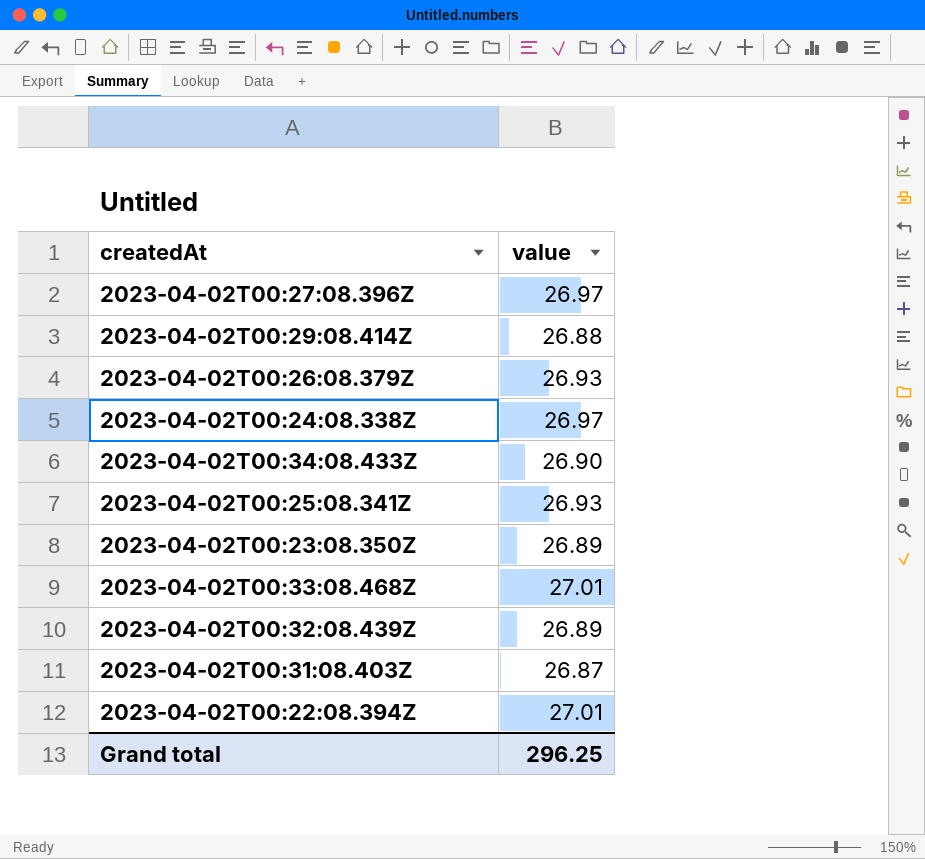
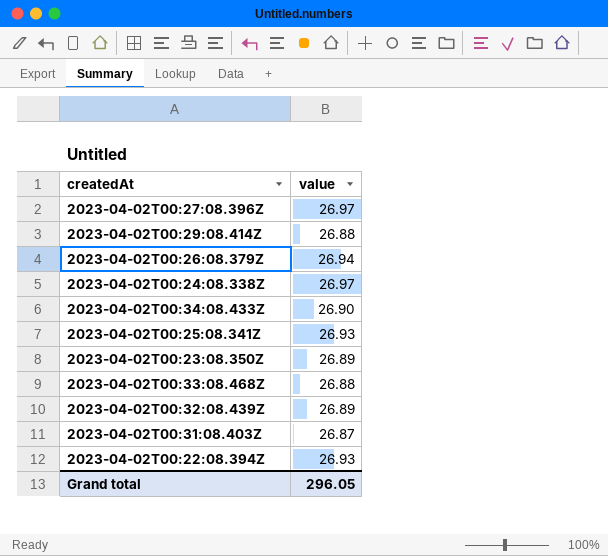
2023-04-02T00:26:08.379Z | value: 26.93 -> 26.94
2023-04-02T00:33:08.468Z | value: 27.01 -> 26.88
2023-04-02T00:22:08.394Z | value: 27.01 -> 26.93
Grand total | value: 296.25 -> 296.05

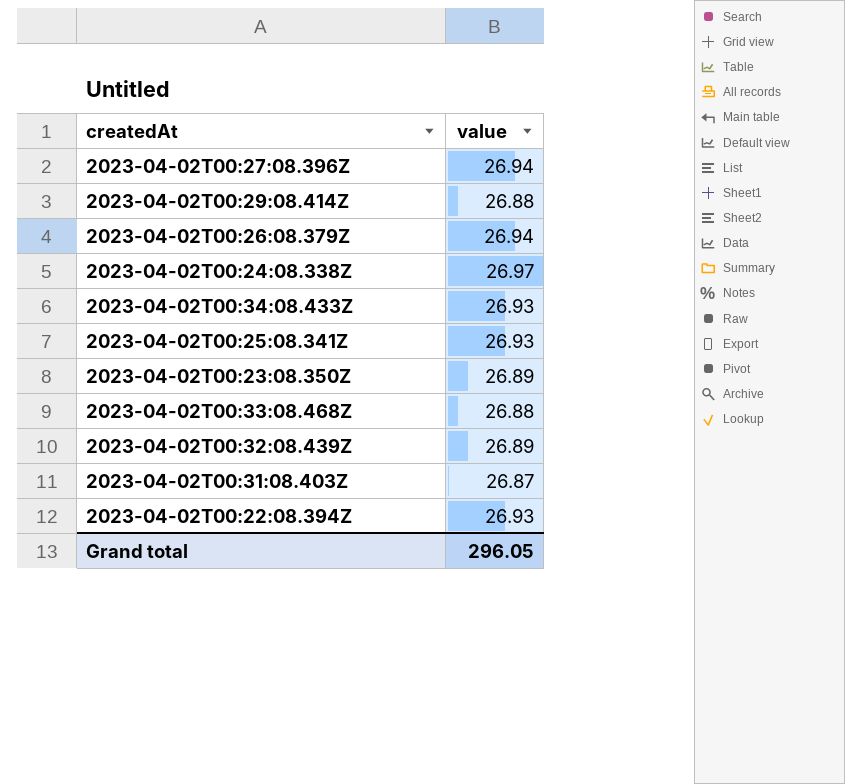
2023-04-02T00:27:08.396Z | value: 26.97 -> 26.94
2023-04-02T00:34:08.433Z | value: 26.90 -> 26.93

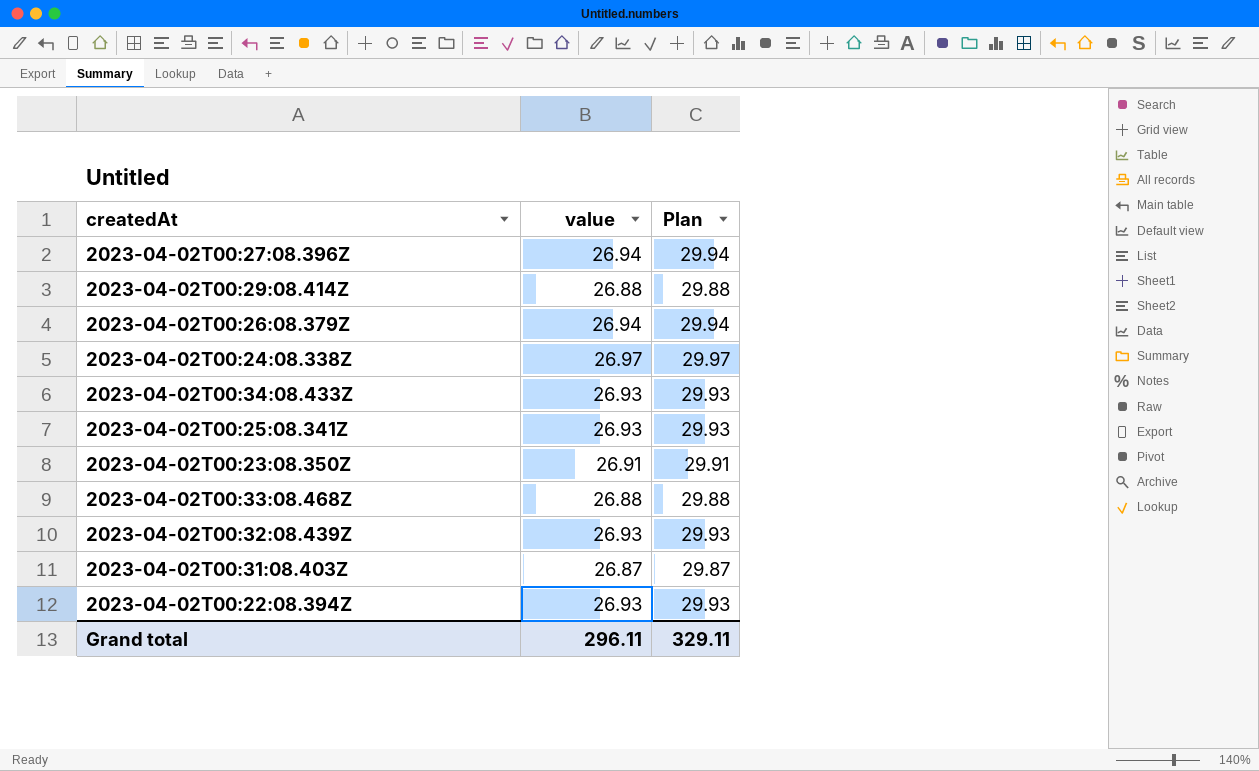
column Plan | formula: none -> [value] + 3
2023-04-02T00:23:08.350Z | value: 26.89 -> 26.91
2023-04-02T00:32:08.439Z | value: 26.89 -> 26.93
Grand total | value: 296.05 -> 296.11

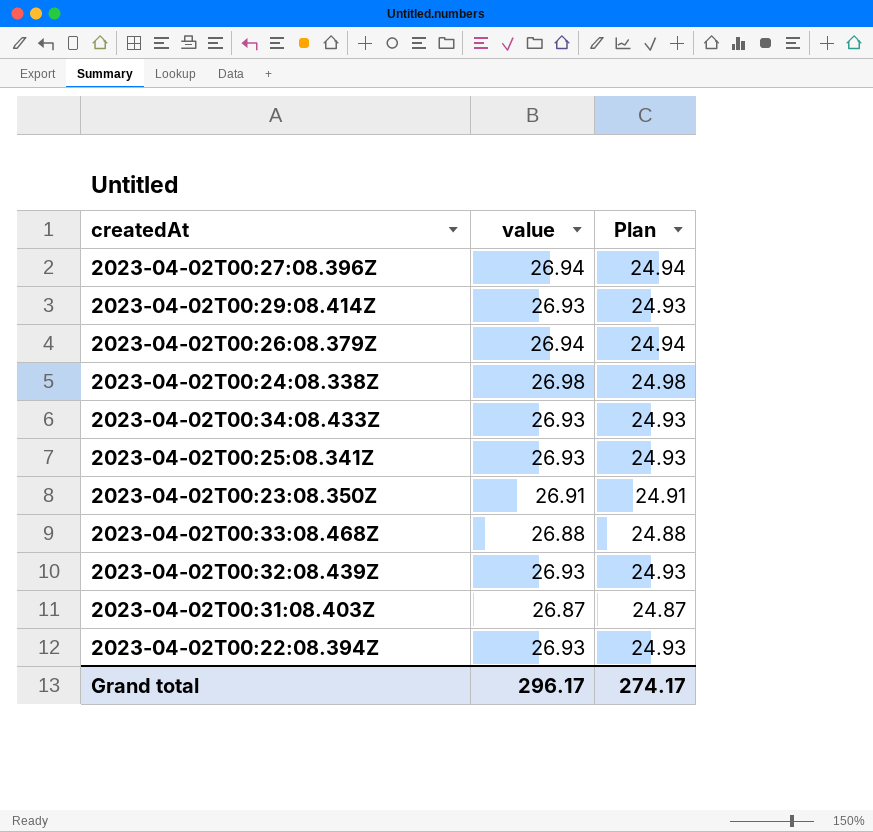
column Plan | formula: [value] + 3 -> [value] - 2
2023-04-02T00:29:08.414Z | value: 26.88 -> 26.93
2023-04-02T00:24:08.338Z | value: 26.97 -> 26.98
Grand total | value: 296.11 -> 296.17
Grand total | Plan: 329.11 -> 274.17

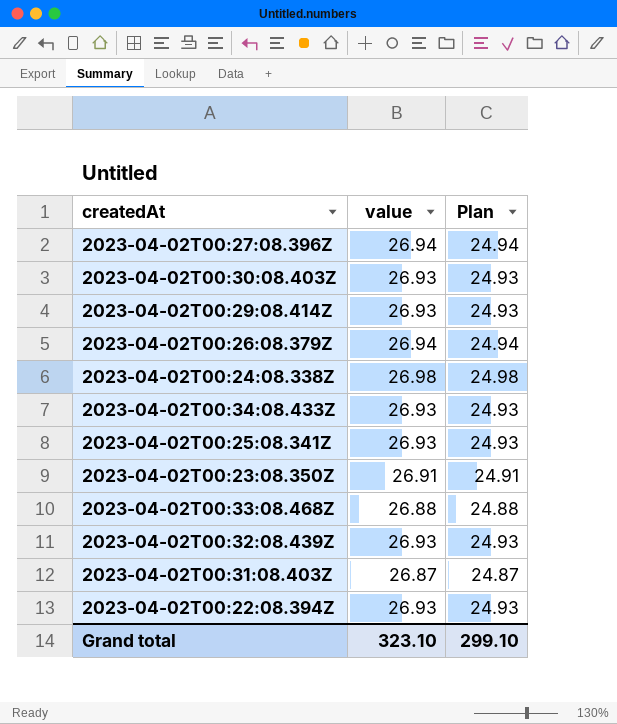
row 2023-04-02T00:30:08.403Z: none -> 26.93 | 24.93
Grand total | value: 296.17 -> 323.10
Grand total | Plan: 274.17 -> 299.10

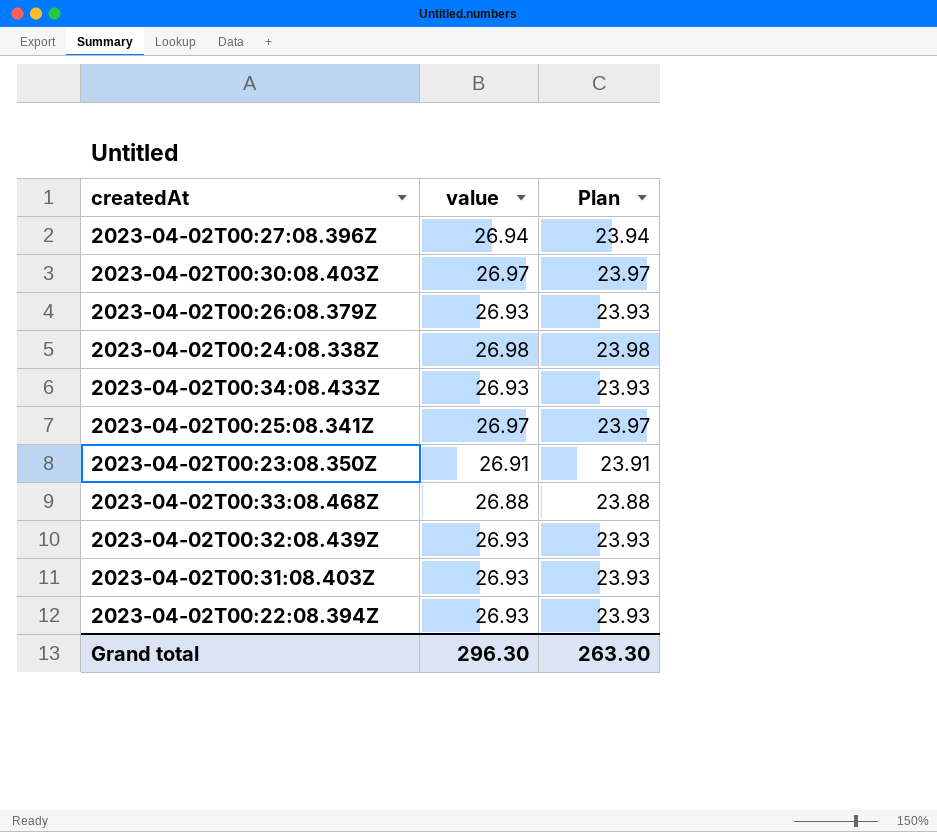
column Plan | formula: [value] - 2 -> [value] - 3
row 2023-04-02T00:29:08.414Z: 26.93 | 24.93 -> none
2023-04-02T00:30:08.403Z | value: 26.93 -> 26.97
2023-04-02T00:26:08.379Z | value: 26.94 -> 26.93
2023-04-02T00:25:08.341Z | value: 26.93 -> 26.97
2023-04-02T00:31:08.403Z | value: 26.87 -> 26.93
Grand total | value: 323.10 -> 296.30
Grand total | Plan: 299.10 -> 263.30

